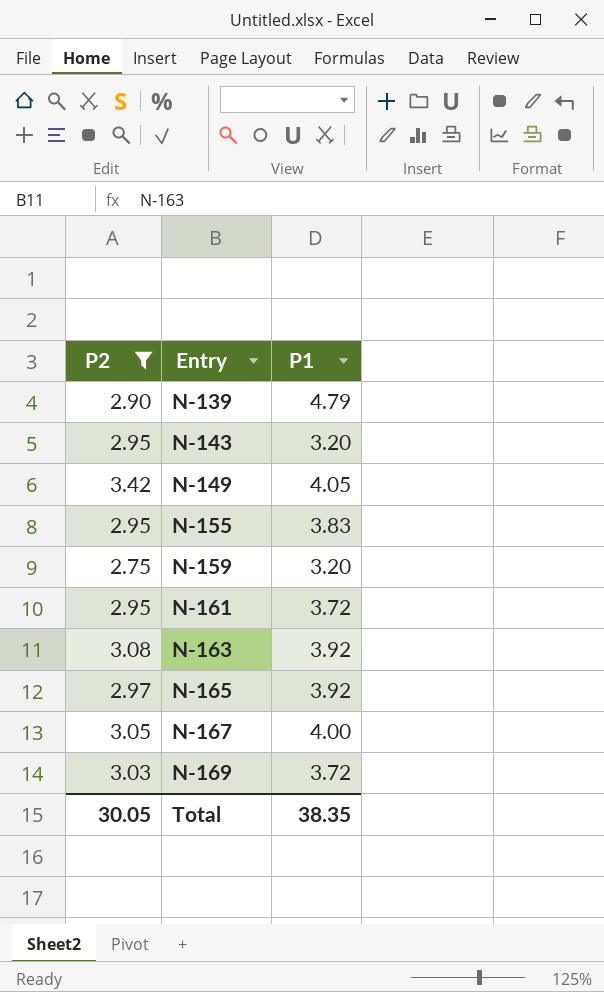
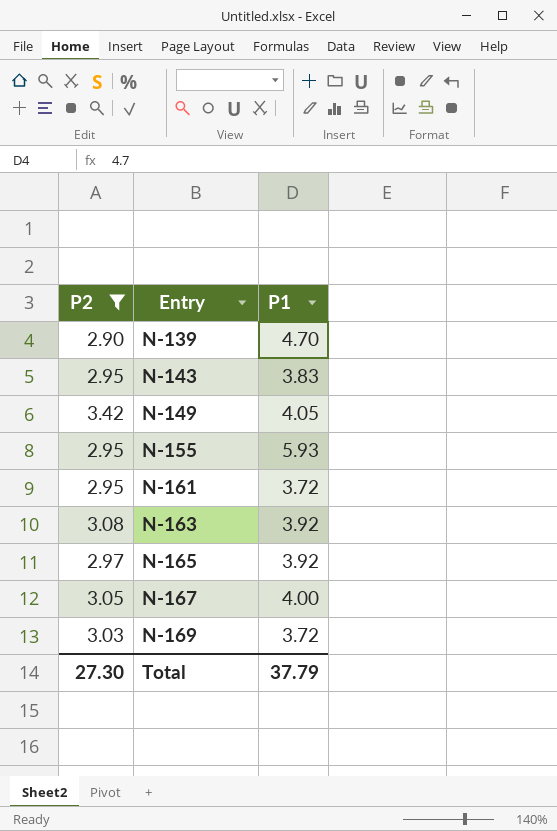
row N-159: 2.75 | 3.20 -> none
N-139 | P1: 4.79 -> 4.70
N-143 | P1: 3.20 -> 3.83
N-155 | P1: 3.83 -> 5.93
Total | P2: 30.05 -> 27.30
Total | P1: 38.35 -> 37.79

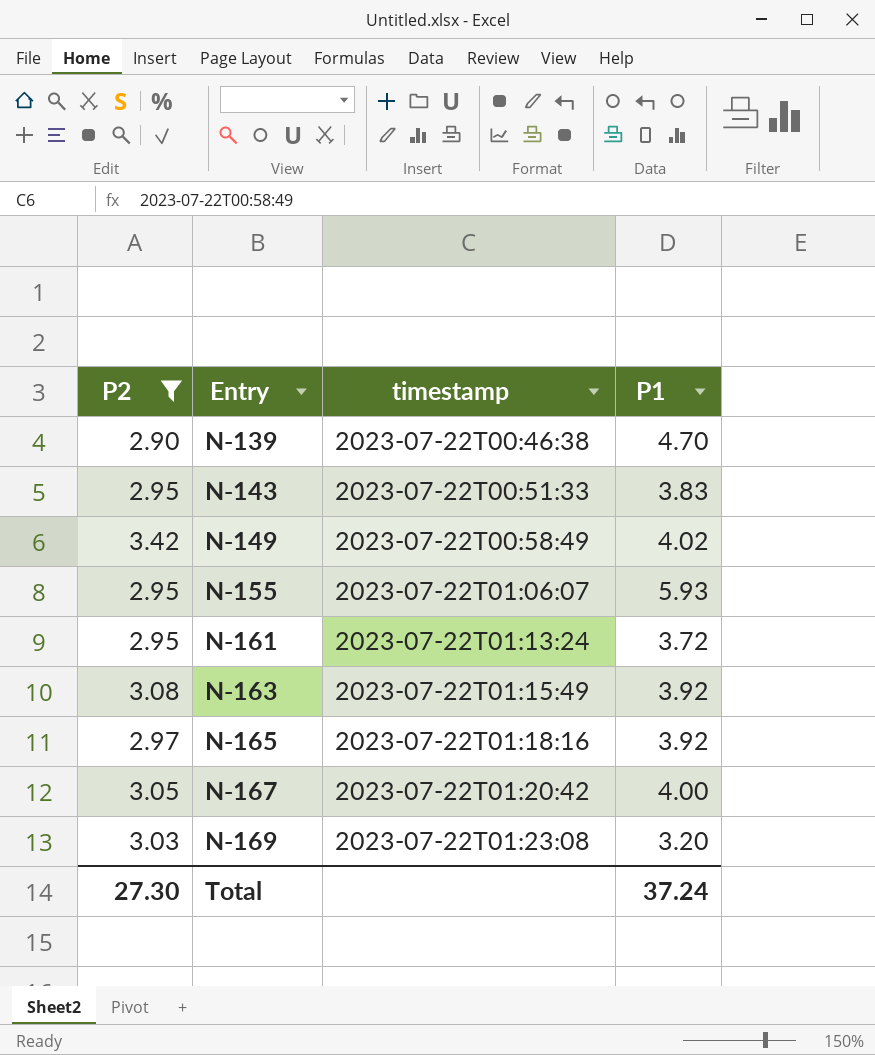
column timestamp | position: none -> 3
N-149 | P1: 4.05 -> 4.02
N-169 | P1: 3.72 -> 3.20
Total | P1: 37.79 -> 37.24

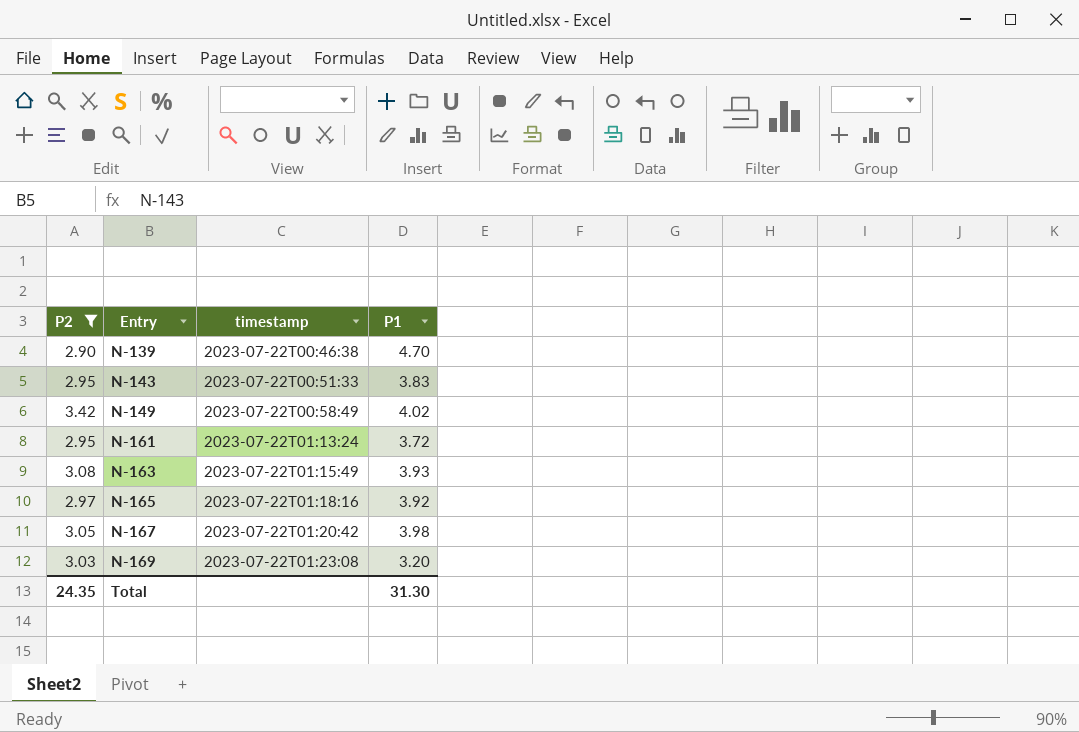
row N-155: 2.95 | 2023-07-22T01:06:07 | 5.93 -> none
N-163 | P1: 3.92 -> 3.93
N-167 | P1: 4.00 -> 3.98
Total | P2: 27.30 -> 24.35
Total | P1: 37.24 -> 31.30

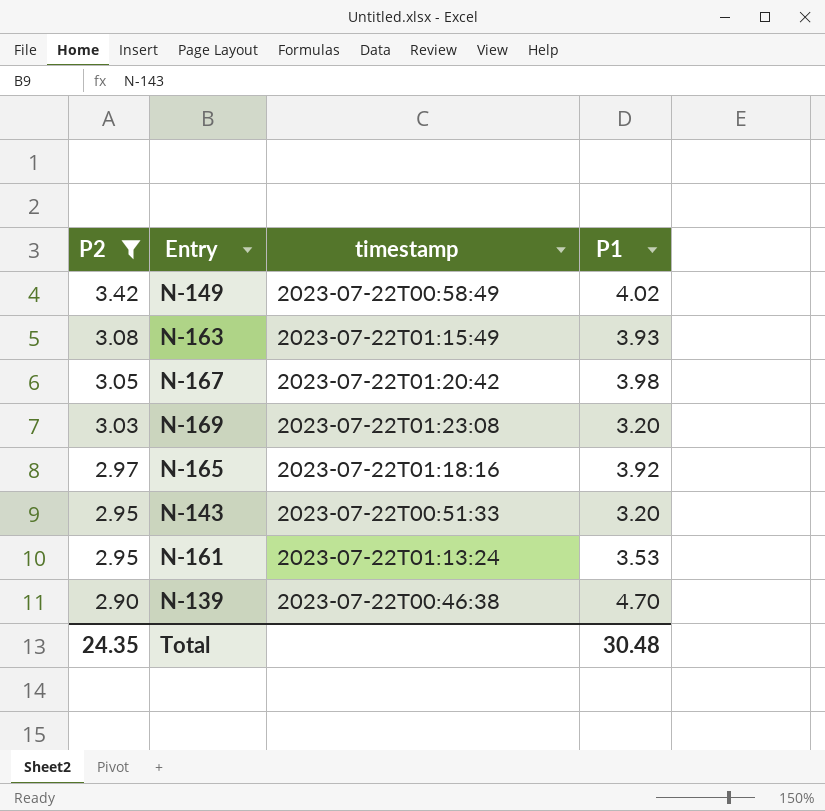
row order: Entry ascending -> P2 descending
N-143 | P1: 3.83 -> 3.20
N-161 | P1: 3.72 -> 3.53
Total | P1: 31.30 -> 30.48

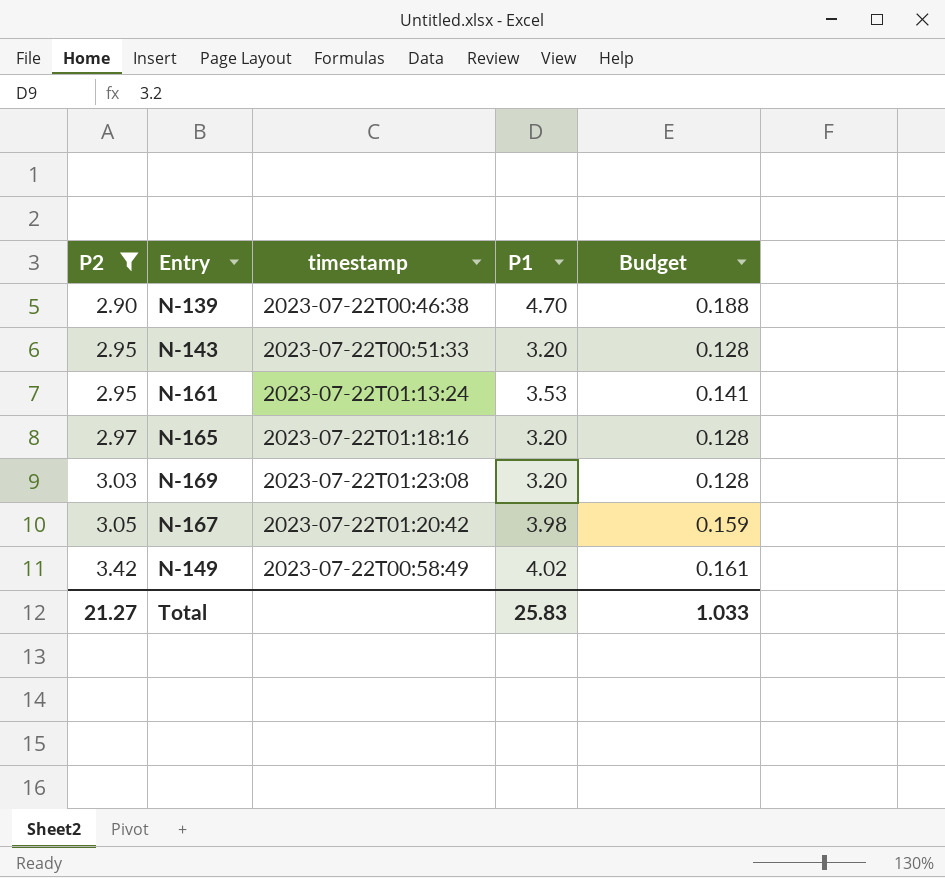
row order: P2 descending -> P2 ascending
column Budget | formula: none -> [P1] * 0.04
row N-163: 3.08 | 2023-07-22T01:15:49 | 3.93 -> none
N-165 | P1: 3.92 -> 3.20
Total | P2: 24.35 -> 21.27
Total | P1: 30.48 -> 25.83

